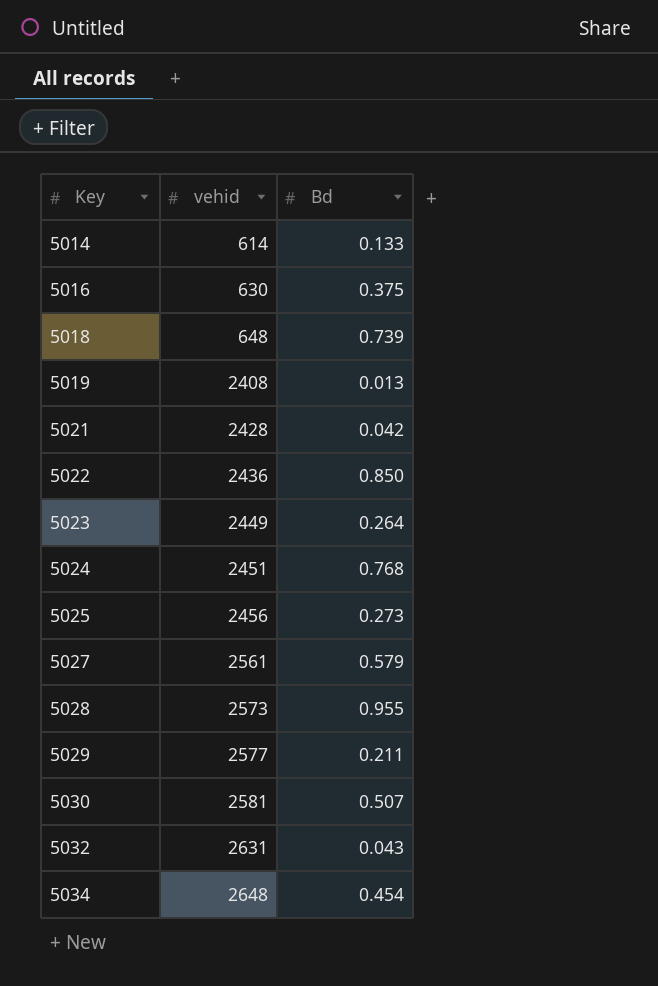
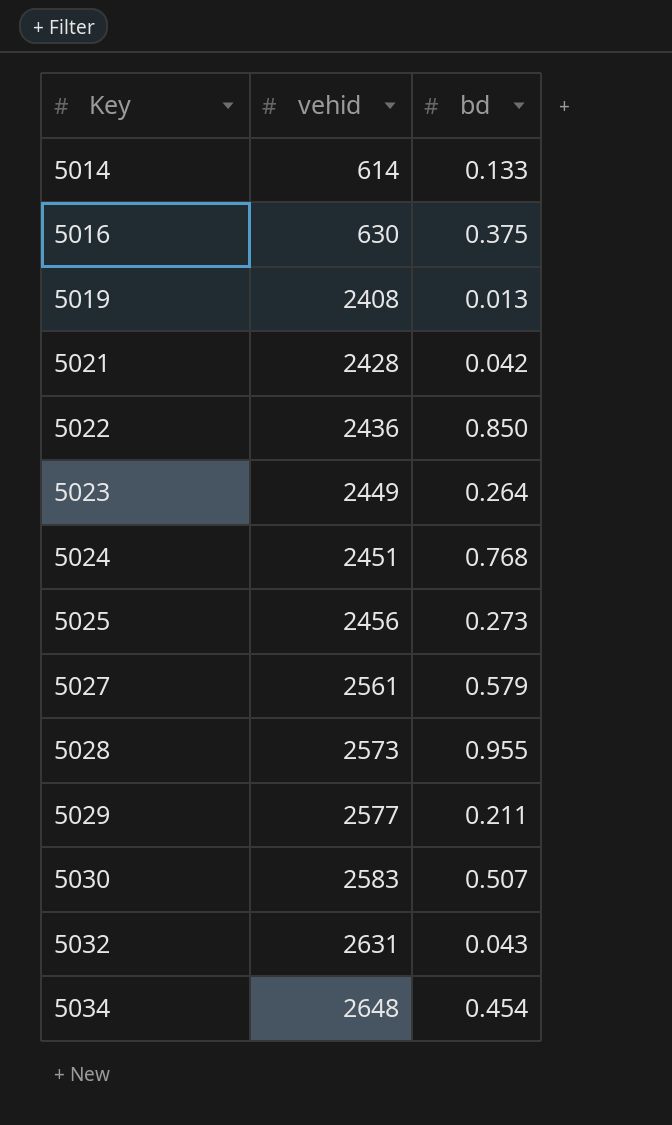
column name: Bd -> bd
row 5018: 648 | 0.739 -> none
5030 | vehid: 2581 -> 2583

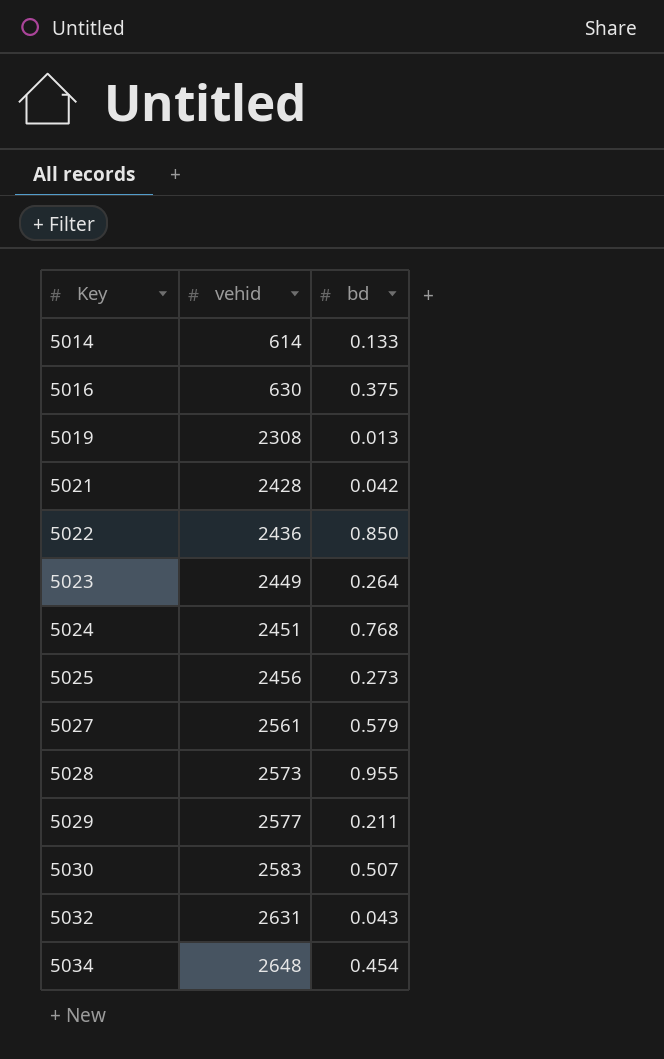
5019 | vehid: 2408 -> 2308

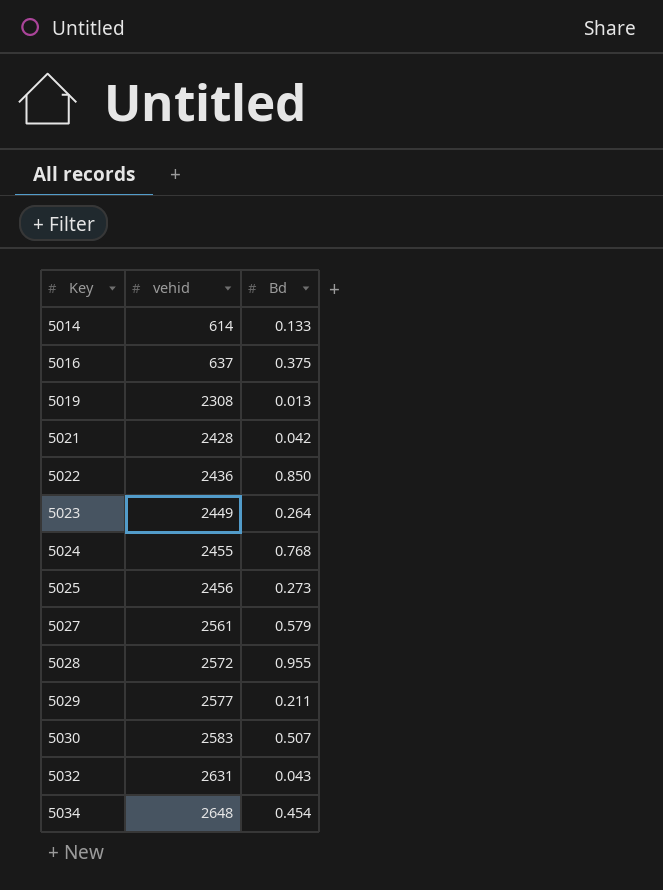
column name: bd -> Bd
5016 | vehid: 630 -> 637
5024 | vehid: 2451 -> 2455
5028 | vehid: 2573 -> 2572

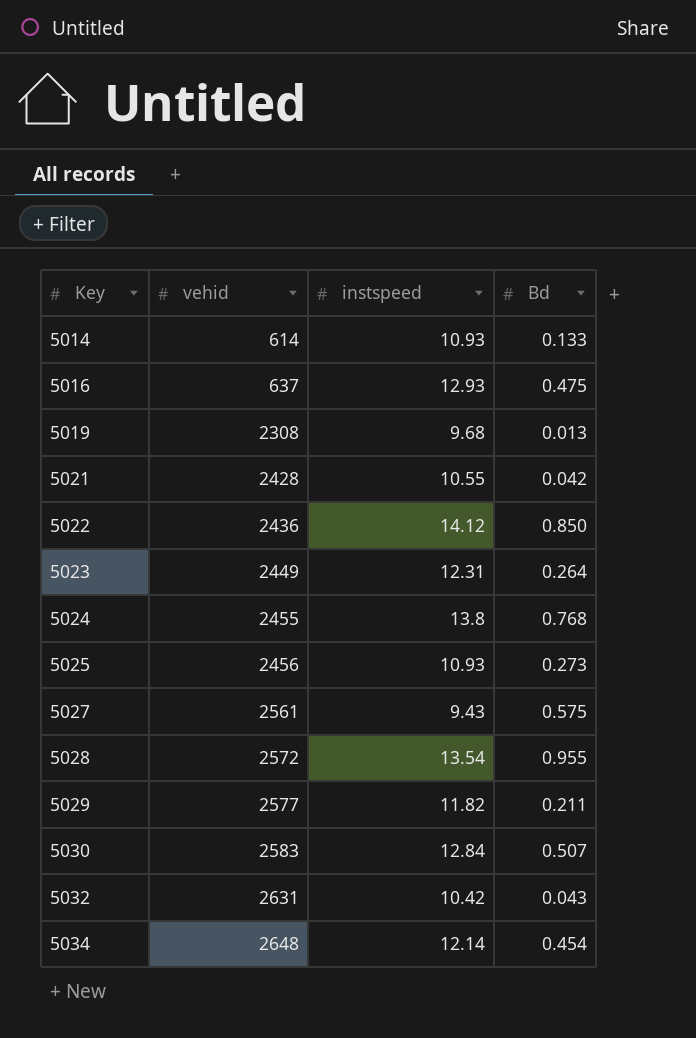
column instspeed | position: none -> 3
5016 | Bd: 0.375 -> 0.475
5027 | Bd: 0.579 -> 0.575

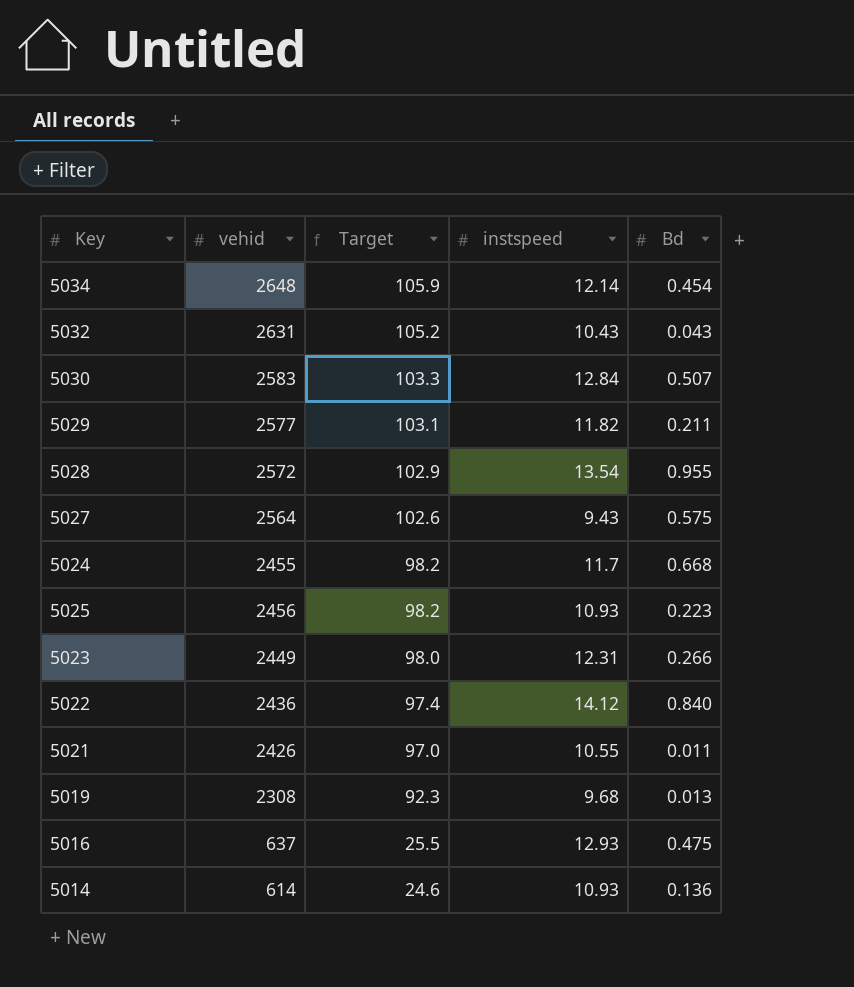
row order: Key ascending -> Target descending
column Target | formula: none -> [vehid] * 0.04
5032 | instspeed: 10.42 -> 10.43
5027 | vehid: 2561 -> 2564
5024 | instspeed: 13.8 -> 11.7
5024 | Bd: 0.768 -> 0.668
5025 | Bd: 0.273 -> 0.223
5023 | Bd: 0.264 -> 0.266
5022 | Bd: 0.850 -> 0.840
5021 | vehid: 2428 -> 2426
5021 | Bd: 0.042 -> 0.011
5014 | Bd: 0.133 -> 0.136

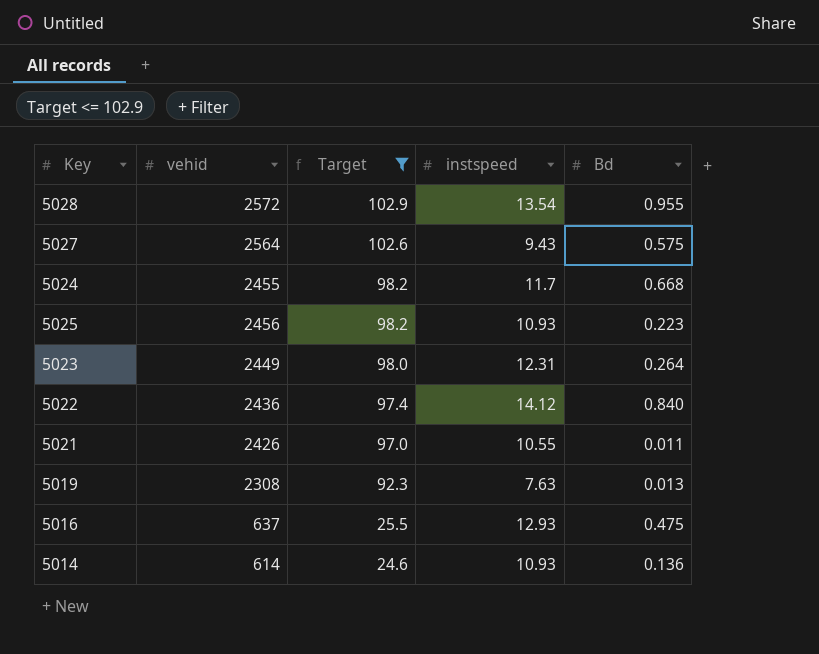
filter: none -> Target <= 102.9
5023 | Bd: 0.266 -> 0.264
5019 | instspeed: 9.68 -> 7.63

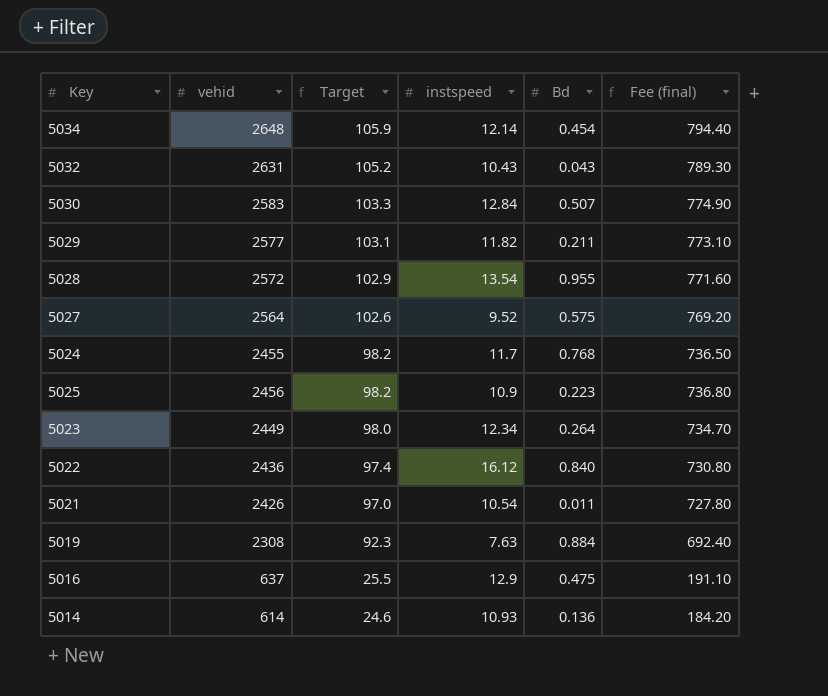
filter: Target <= 102.9 -> none
column Fee (final) | formula: none -> [vehid] * 0.3
5027 | instspeed: 9.43 -> 9.52
5024 | Bd: 0.668 -> 0.768
5025 | instspeed: 10.93 -> 10.9
5023 | instspeed: 12.31 -> 12.34
5022 | instspeed: 14.12 -> 16.12
5021 | instspeed: 10.55 -> 10.54
5019 | Bd: 0.013 -> 0.884
5016 | instspeed: 12.93 -> 12.9

